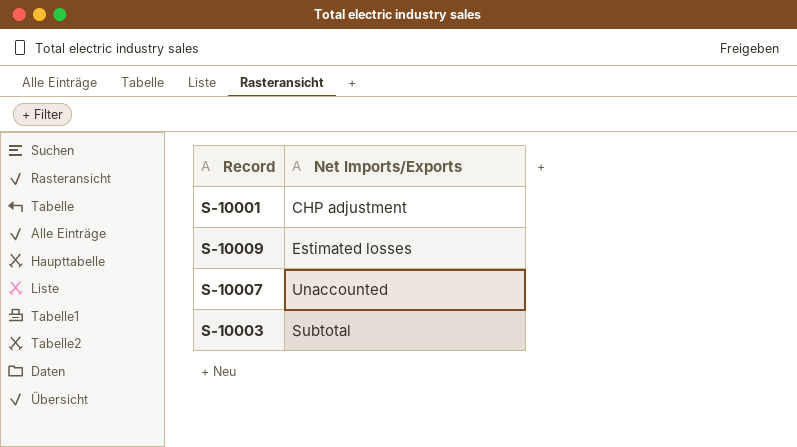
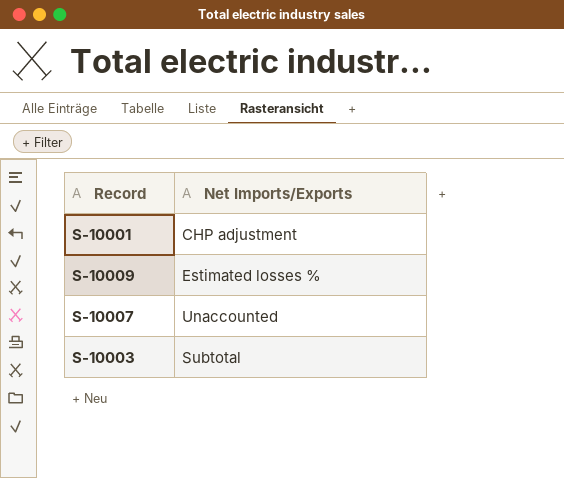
S-10009 | Net Imports/Exports: Estimated losses -> Estimated losses %

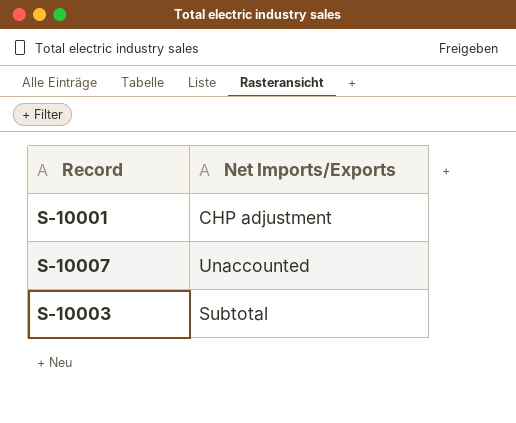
row S-10009: Estimated losses % -> none

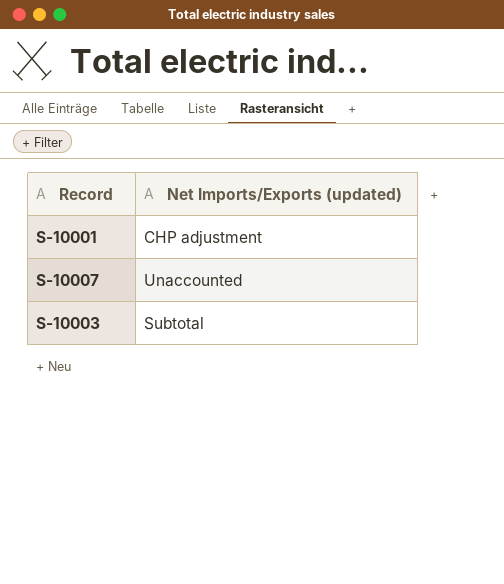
column name: Net Imports/Exports -> Net Imports/Exports (updated)

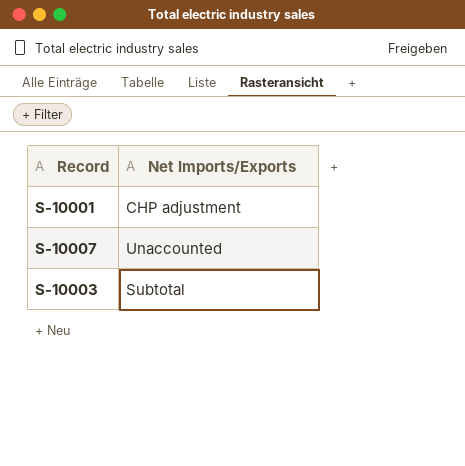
column name: Net Imports/Exports (updated) -> Net Imports/Exports

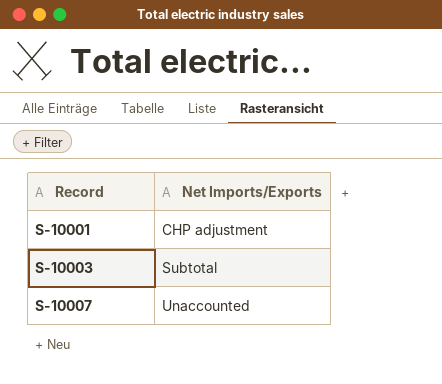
row order: none -> Record ascending

